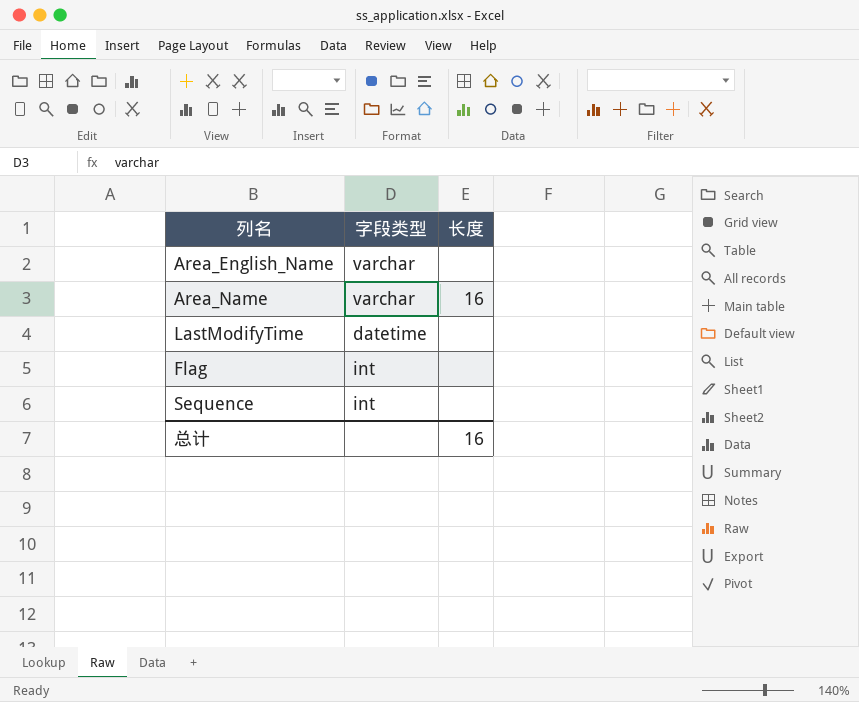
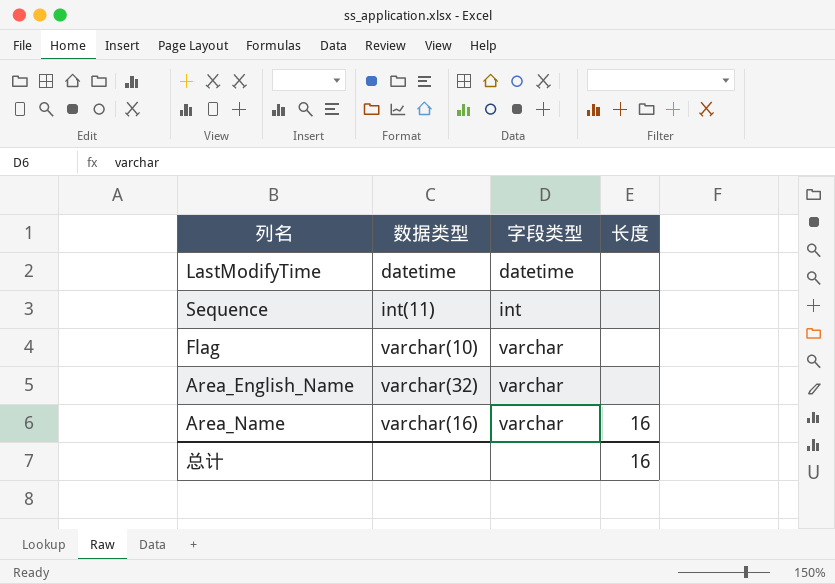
row order: none -> 字段类型 ascending
column 数据类型 | position: none -> 2
Flag | 字段类型: int -> varchar

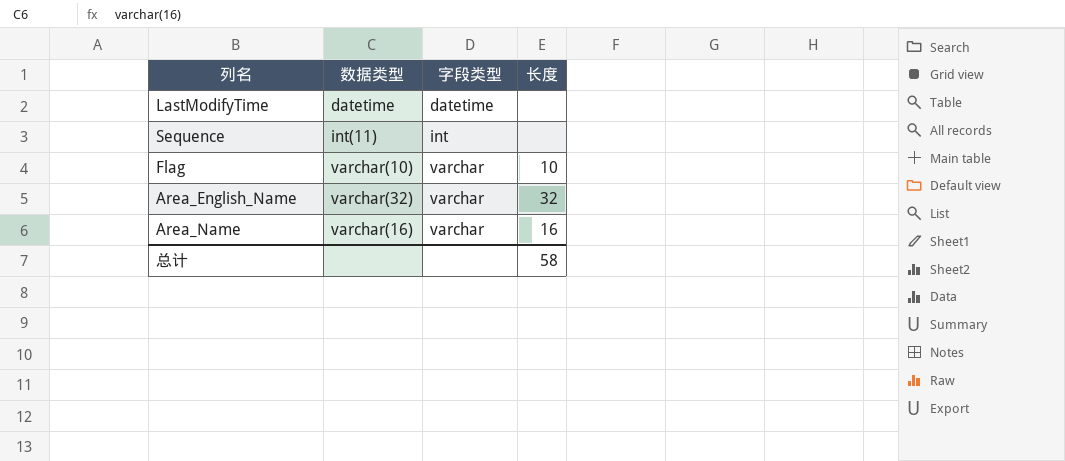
Flag | 长度: none -> 10
Area_English_Name | 长度: none -> 32
总计 | 长度: 16 -> 58

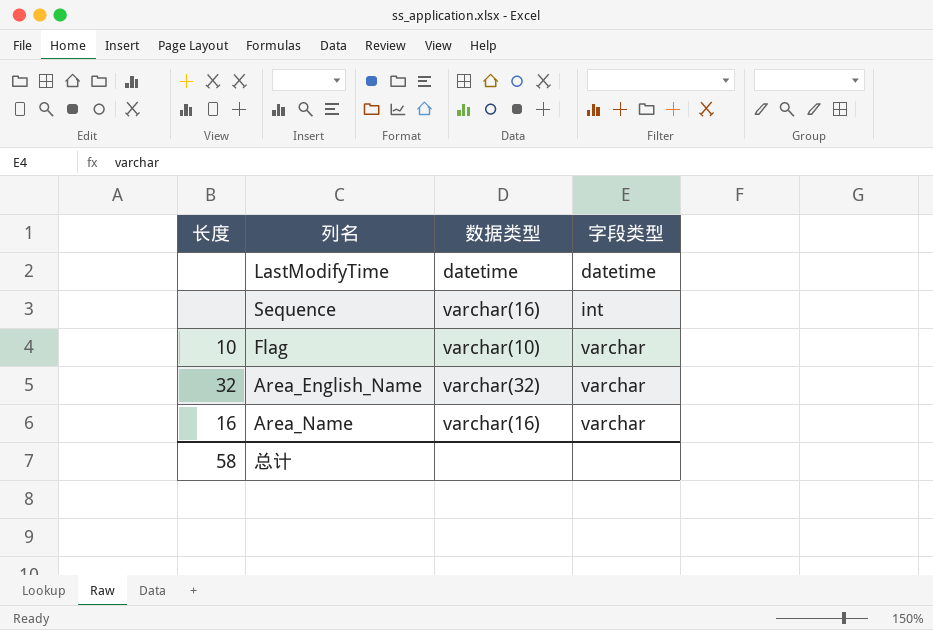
column 长度 | position: 4 -> 1
Sequence | 数据类型: int(11) -> varchar(16)

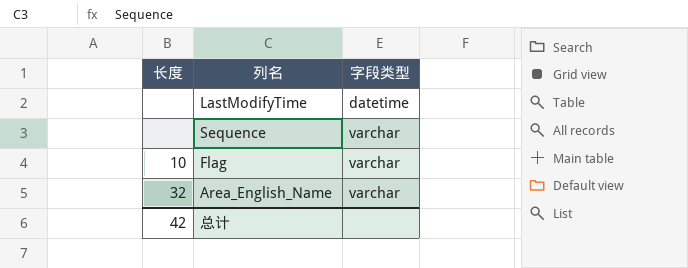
column 数据类型 | position: 3 -> none
row Area_Name: 16 | varchar(16) | varchar -> none
Sequence | 字段类型: int -> varchar
总计 | 长度: 58 -> 42

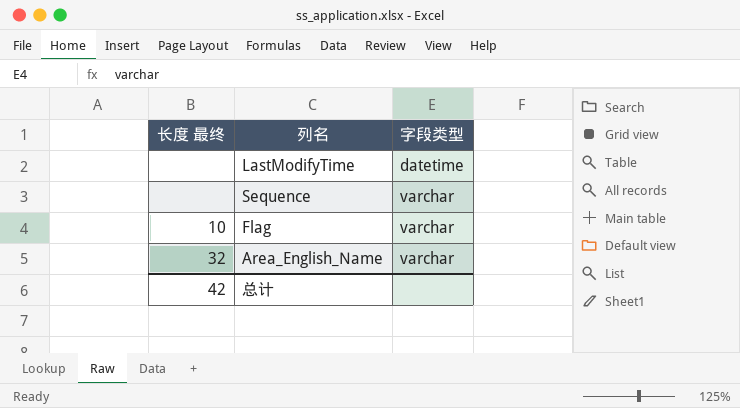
column name: 长度 -> 长度 最终

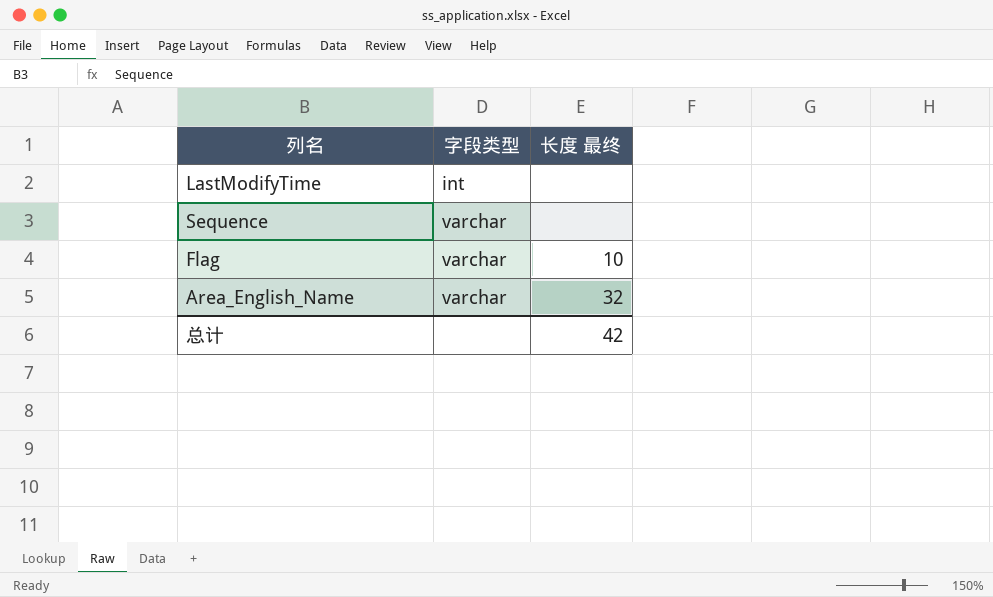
column 长度 最终 | position: 1 -> 3
LastModifyTime | 字段类型: datetime -> int

